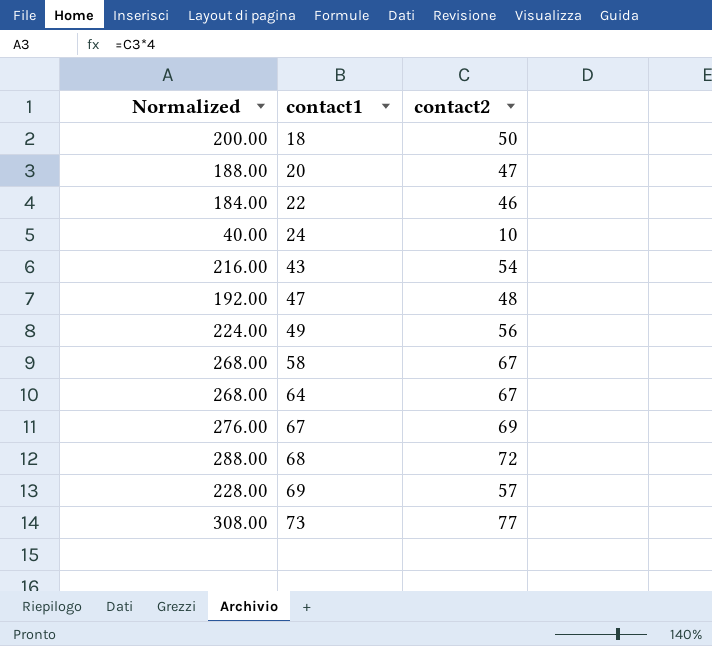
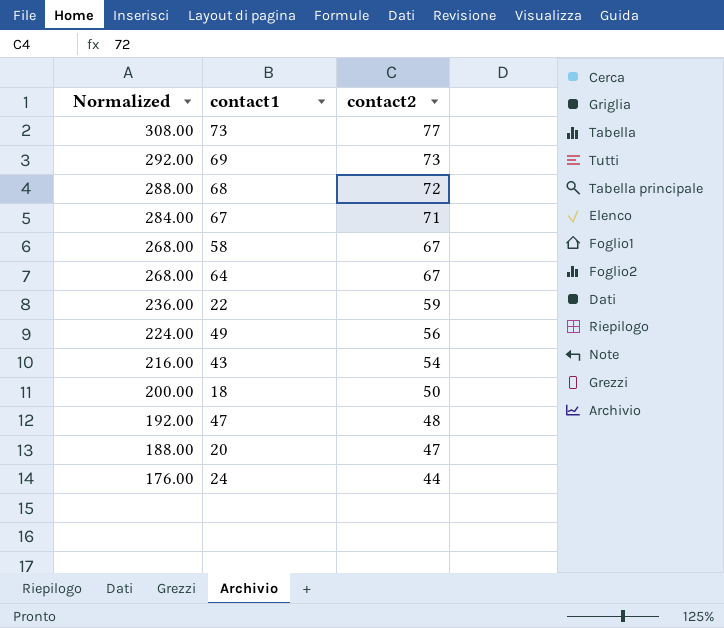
row order: contact1 ascending -> Normalized descending
69 | Normalized: 228.00 -> 292.00
69 | contact2: 57 -> 73
67 | Normalized: 276.00 -> 284.00
67 | contact2: 69 -> 71
22 | Normalized: 184.00 -> 236.00
22 | contact2: 46 -> 59
24 | Normalized: 40.00 -> 176.00
24 | contact2: 10 -> 44

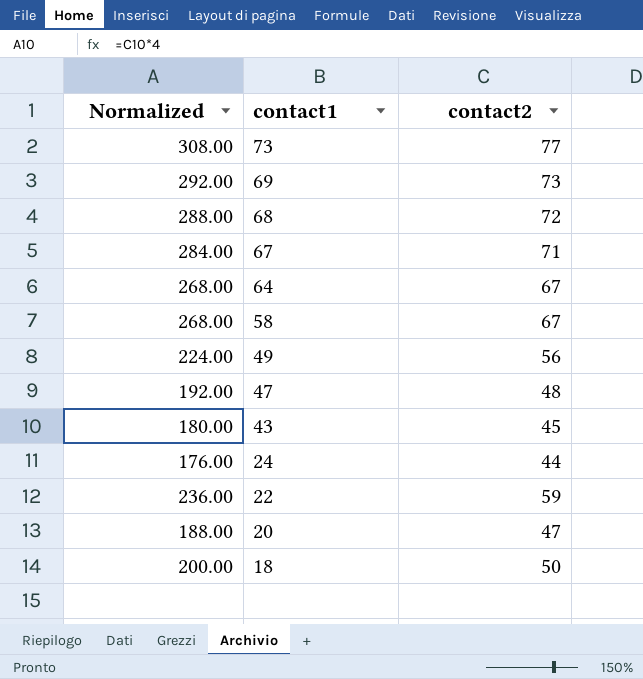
row order: Normalized descending -> contact1 descending
43 | Normalized: 216.00 -> 180.00
43 | contact2: 54 -> 45

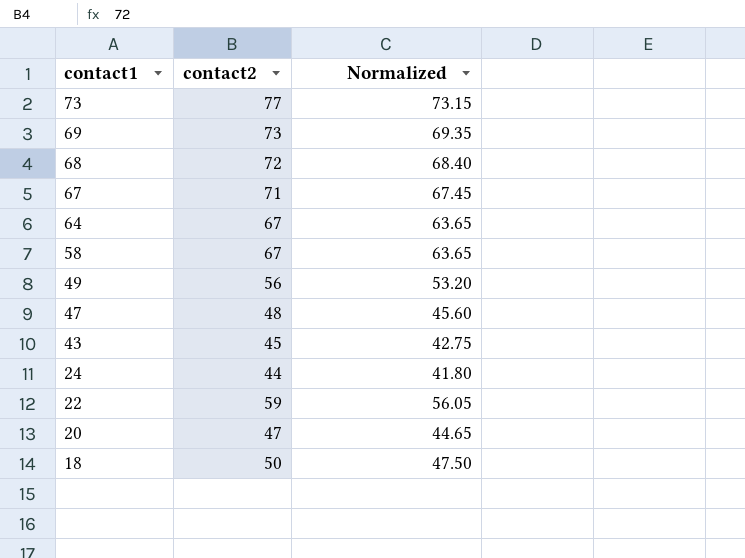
column Normalized | formula: [contact2] * 4 -> [contact2] * 0.95
column Normalized | position: 1 -> 3

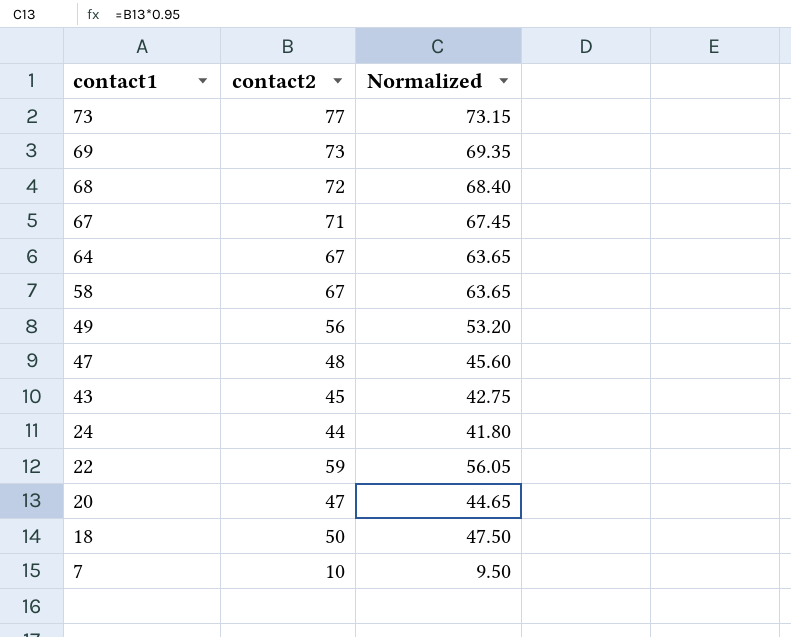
row 7: none -> 10 | 9.50

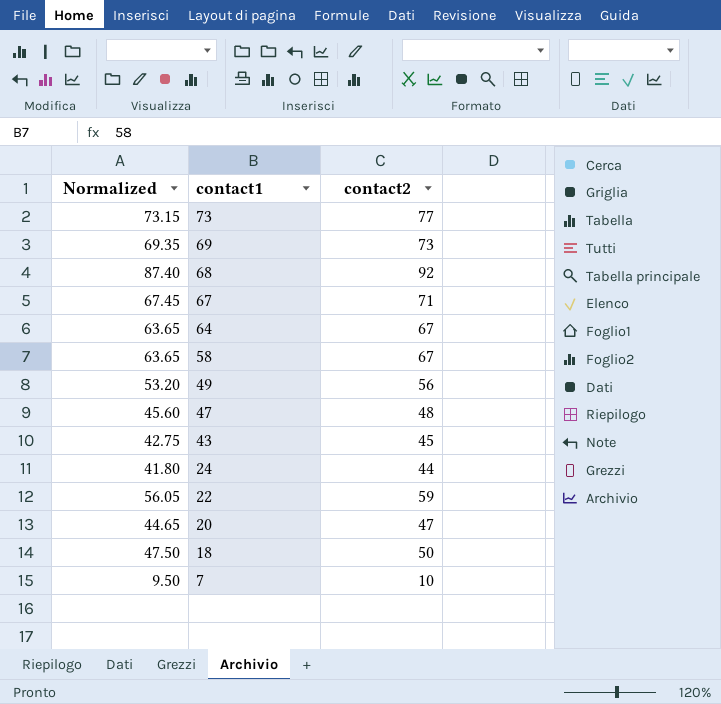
column Normalized | position: 3 -> 1
68 | Normalized: 68.40 -> 87.40
68 | contact2: 72 -> 92

